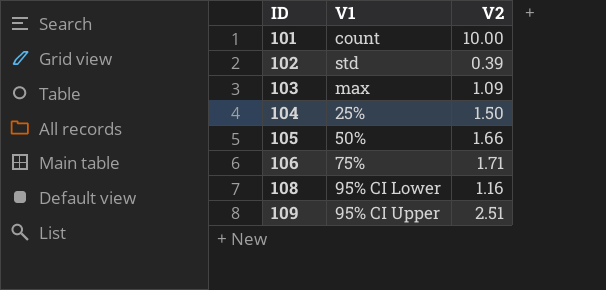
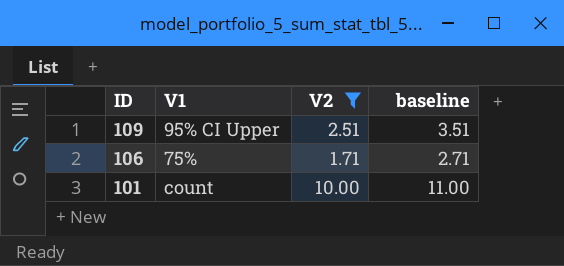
filter: none -> V2 >= 1.71
row order: ID ascending -> ID descending
column baseline | formula: none -> [V2] + 1

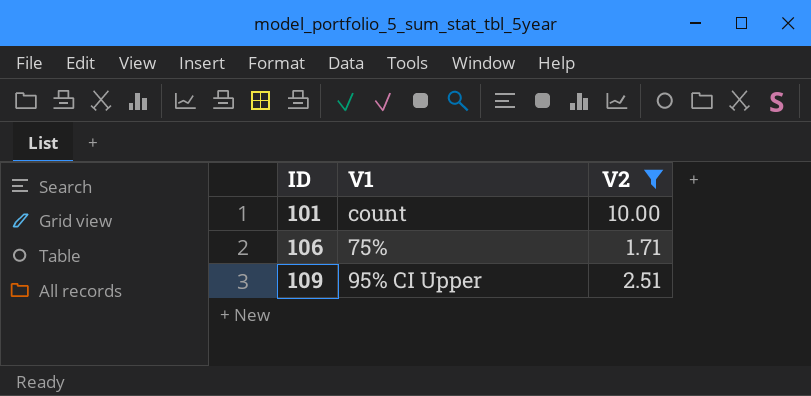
row order: ID descending -> ID ascending
column baseline | formula: [V2] + 1 -> none

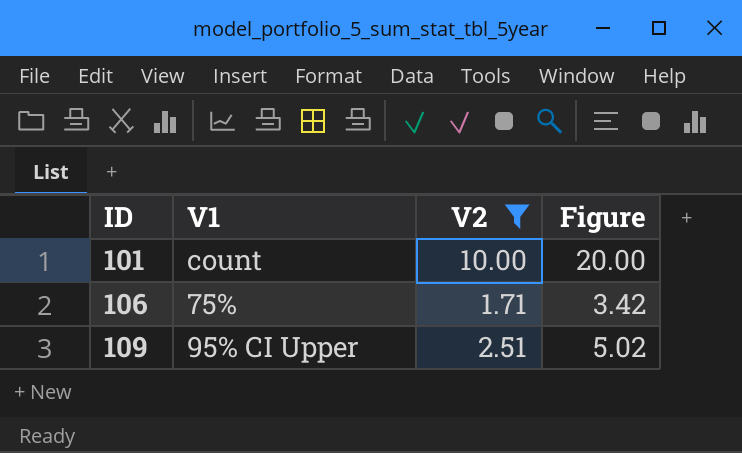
column Figure | formula: none -> [V2] * 2

